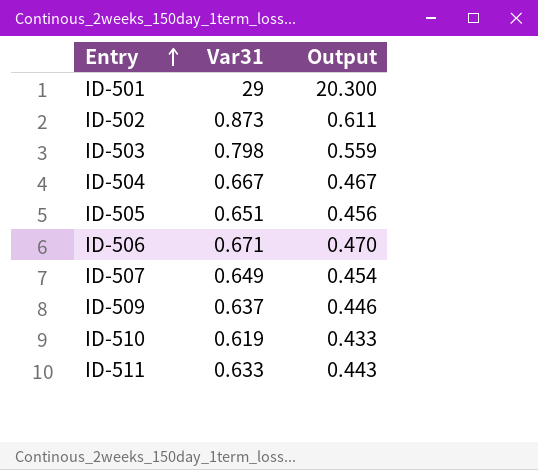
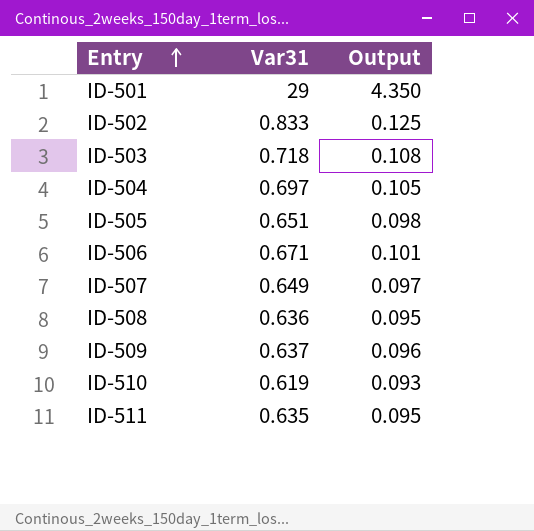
column Output | formula: [Var31] * 0.7 -> [Var31] * 0.15
ID-502 | Var31: 0.873 -> 0.833
ID-503 | Var31: 0.798 -> 0.718
ID-504 | Var31: 0.667 -> 0.697
row ID-508: none -> 0.636 | 0.095
ID-511 | Var31: 0.633 -> 0.635

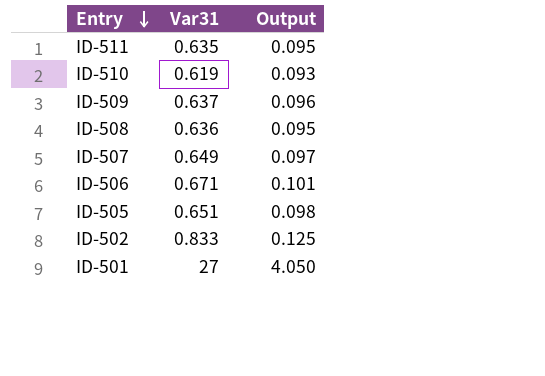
row order: Entry ascending -> Entry descending
row ID-503: 0.718 | 0.108 -> none
row ID-504: 0.697 | 0.105 -> none
ID-501 | Var31: 29 -> 27
ID-501 | Output: 4.350 -> 4.050

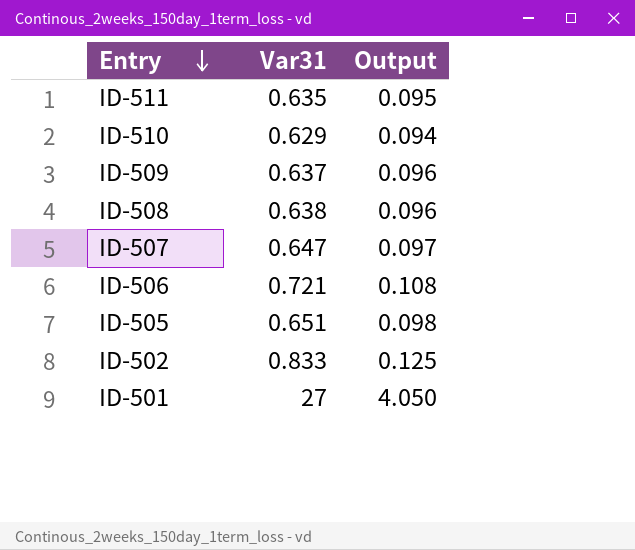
ID-510 | Var31: 0.619 -> 0.629
ID-510 | Output: 0.093 -> 0.094
ID-508 | Var31: 0.636 -> 0.638
ID-508 | Output: 0.095 -> 0.096
ID-507 | Var31: 0.649 -> 0.647
ID-506 | Var31: 0.671 -> 0.721
ID-506 | Output: 0.101 -> 0.108

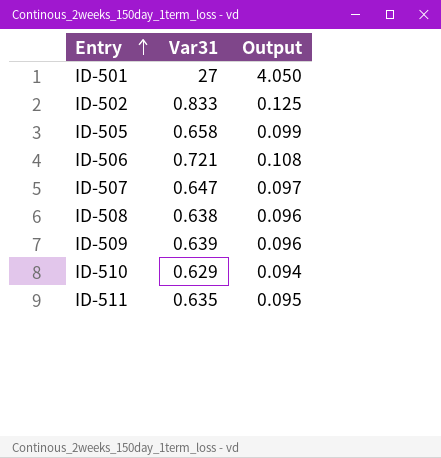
row order: Entry descending -> Entry ascending
ID-505 | Var31: 0.651 -> 0.658
ID-505 | Output: 0.098 -> 0.099
ID-509 | Var31: 0.637 -> 0.639

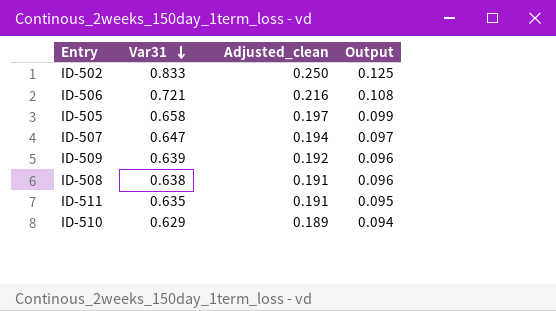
row order: Entry ascending -> Var31 descending
column Adjusted_clean | formula: none -> [Var31] * 0.3
row ID-501: 27 | 4.050 -> none

